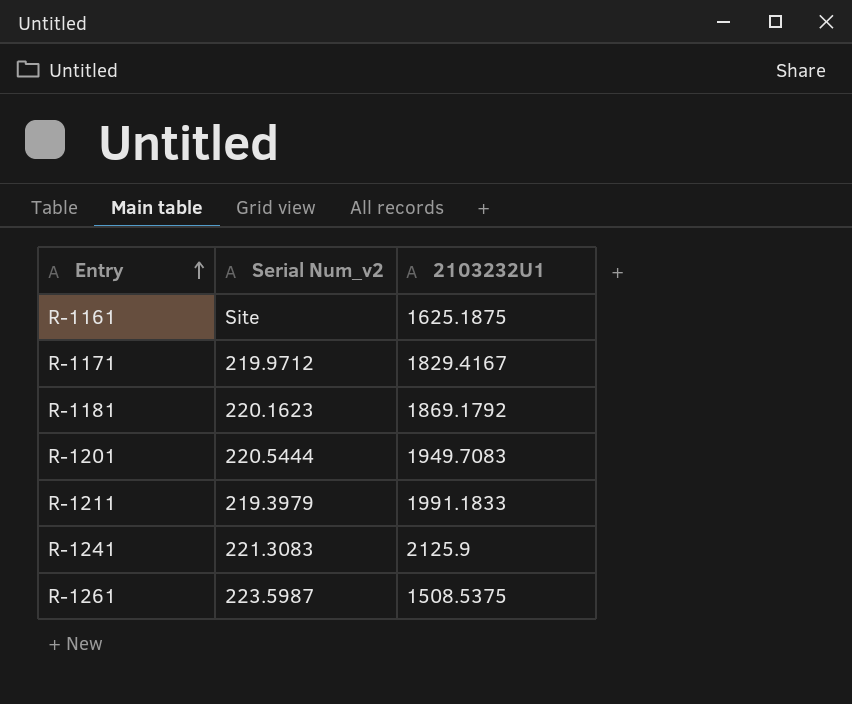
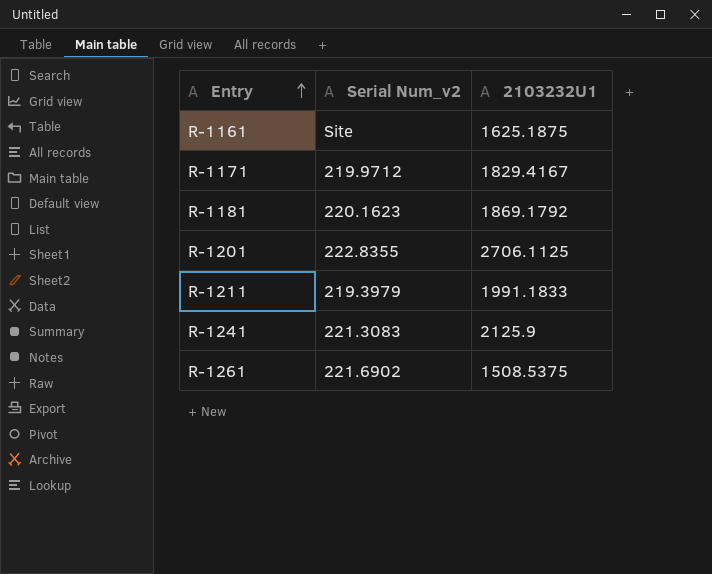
R-1201 | Serial Num_v2: 220.5444 -> 222.8355
R-1201 | 2103232U1: 1949.7083 -> 2706.1125
R-1261 | Serial Num_v2: 223.5987 -> 221.6902

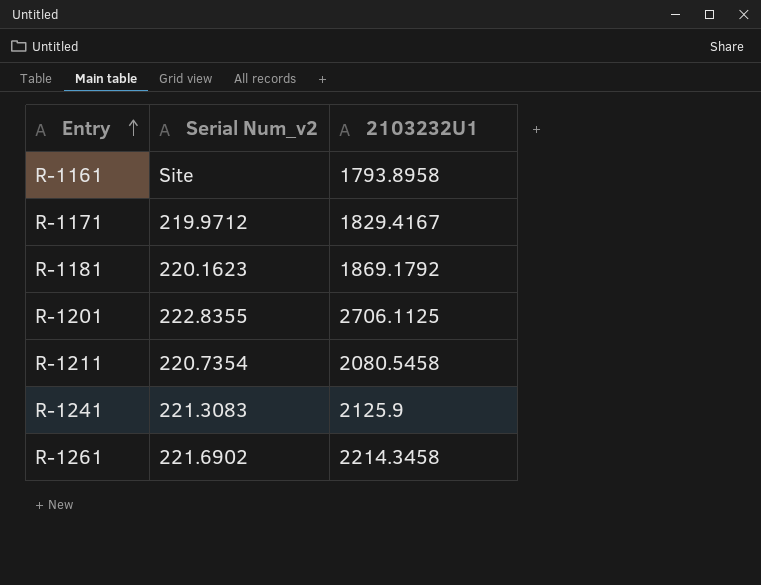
R-1161 | 2103232U1: 1625.1875 -> 1793.8958
R-1211 | Serial Num_v2: 219.3979 -> 220.7354
R-1211 | 2103232U1: 1991.1833 -> 2080.5458
R-1261 | 2103232U1: 1508.5375 -> 2214.3458

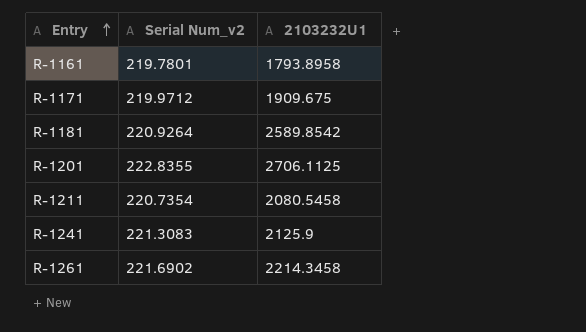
R-1161 | Serial Num_v2: Site -> 219.7801
R-1171 | 2103232U1: 1829.4167 -> 1909.675
R-1181 | Serial Num_v2: 220.1623 -> 220.9264
R-1181 | 2103232U1: 1869.1792 -> 2589.8542

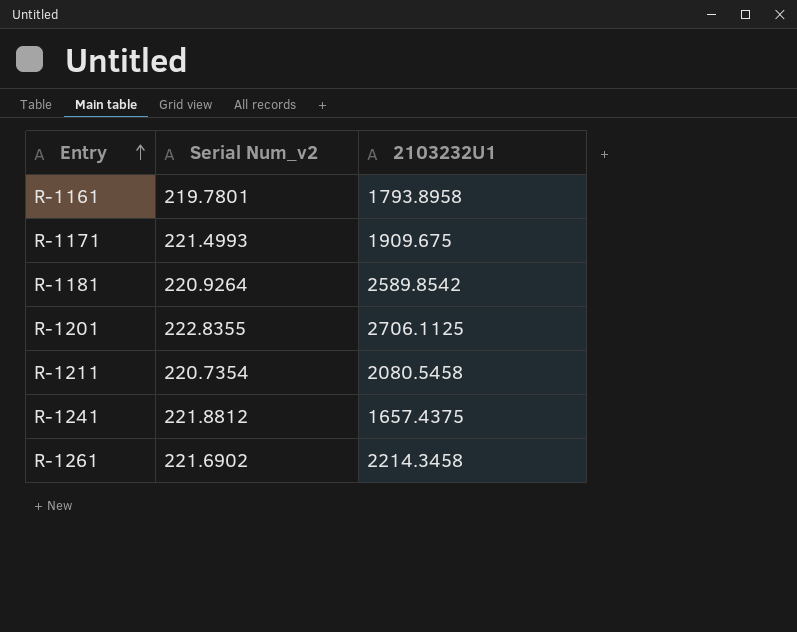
R-1171 | Serial Num_v2: 219.9712 -> 221.4993
R-1241 | Serial Num_v2: 221.3083 -> 221.8812
R-1241 | 2103232U1: 2125.9 -> 1657.4375

